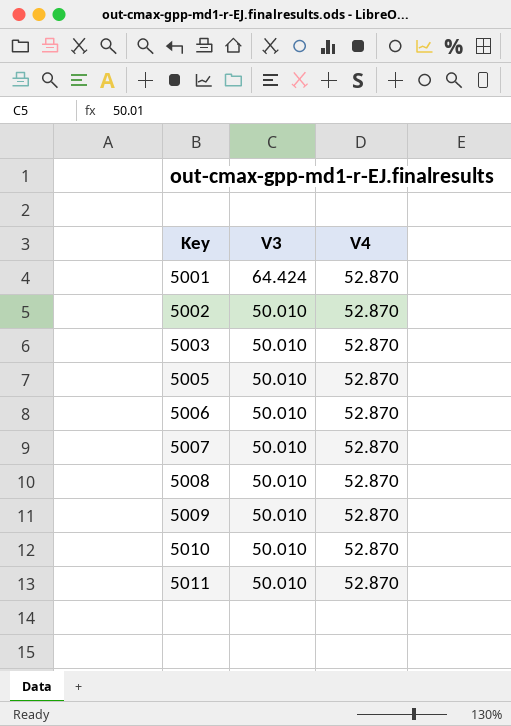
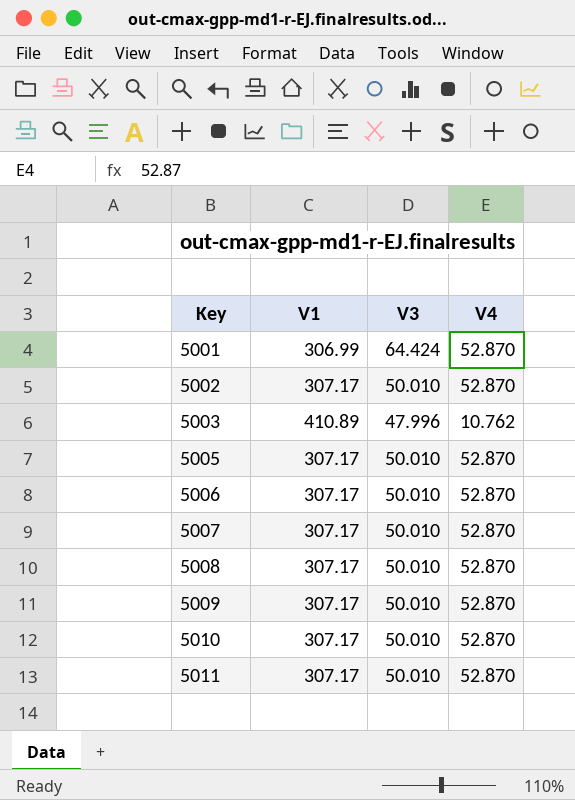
column V1 | position: none -> 2
5003 | V3: 50.010 -> 47.996
5003 | V4: 52.870 -> 10.762

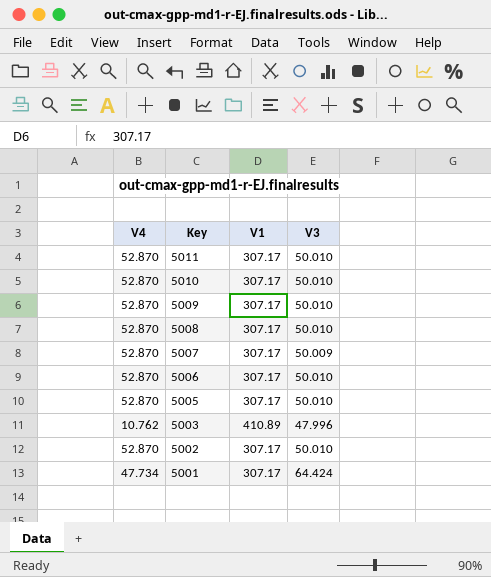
row order: Key ascending -> Key descending
column V4 | position: 4 -> 1
5007 | V3: 50.010 -> 50.009
5001 | V4: 52.870 -> 47.734
5001 | V1: 306.99 -> 307.17

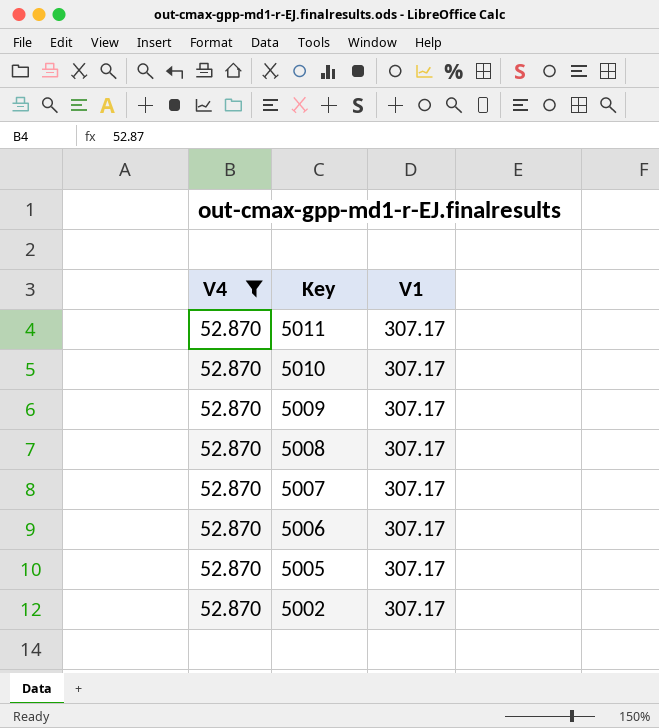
filter: none -> V4 = 52.870
column V3 | position: 4 -> none

